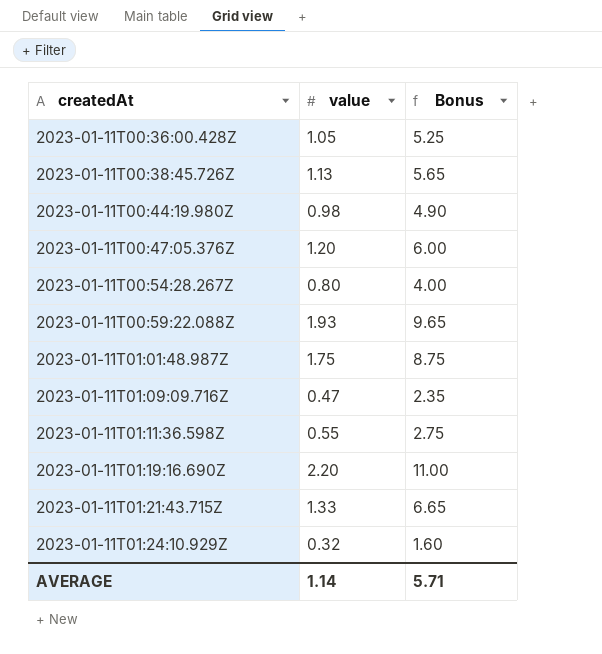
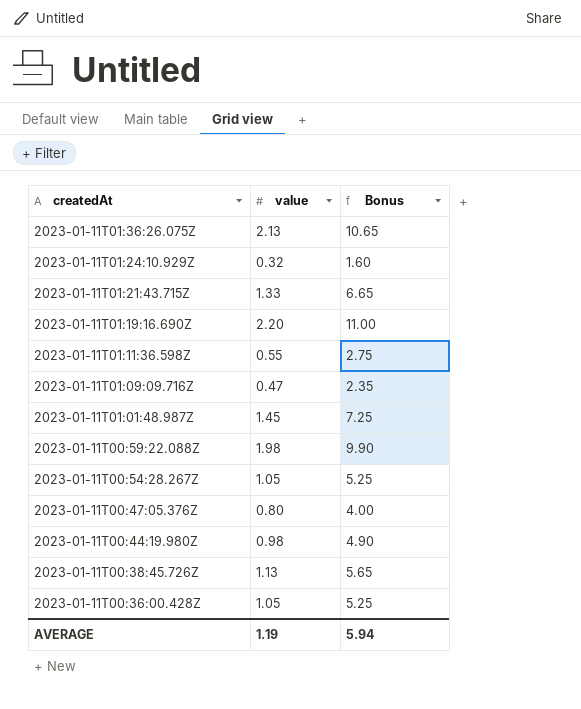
row order: createdAt ascending -> createdAt descending
row 2023-01-11T01:36:26.075Z: none -> 2.13 | 10.65
2023-01-11T01:01:48.987Z | value: 1.75 -> 1.45
2023-01-11T01:01:48.987Z | Bonus: 8.75 -> 7.25
2023-01-11T00:59:22.088Z | value: 1.93 -> 1.98
2023-01-11T00:59:22.088Z | Bonus: 9.65 -> 9.90
2023-01-11T00:54:28.267Z | value: 0.80 -> 1.05
2023-01-11T00:54:28.267Z | Bonus: 4.00 -> 5.25
2023-01-11T00:47:05.376Z | value: 1.20 -> 0.80
2023-01-11T00:47:05.376Z | Bonus: 6.00 -> 4.00
AVERAGE | value: 1.14 -> 1.19
AVERAGE | Bonus: 5.71 -> 5.94

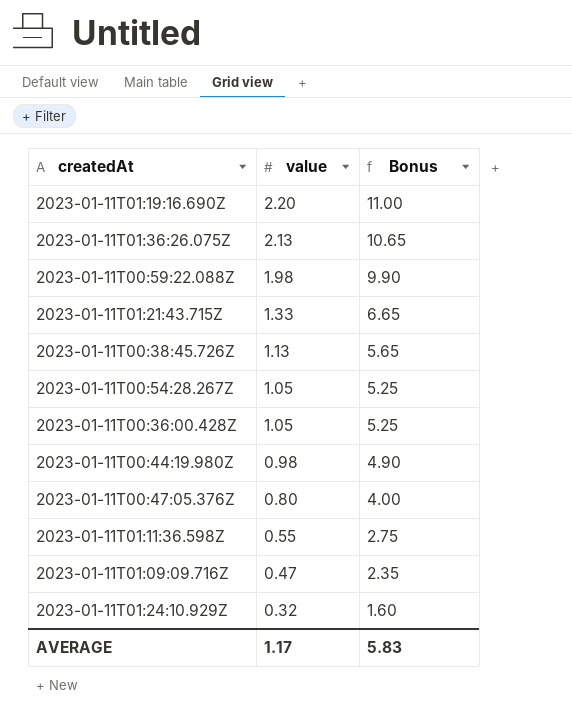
row order: createdAt descending -> value descending
row 2023-01-11T01:01:48.987Z: 1.45 | 7.25 -> none
AVERAGE | value: 1.19 -> 1.17
AVERAGE | Bonus: 5.94 -> 5.83

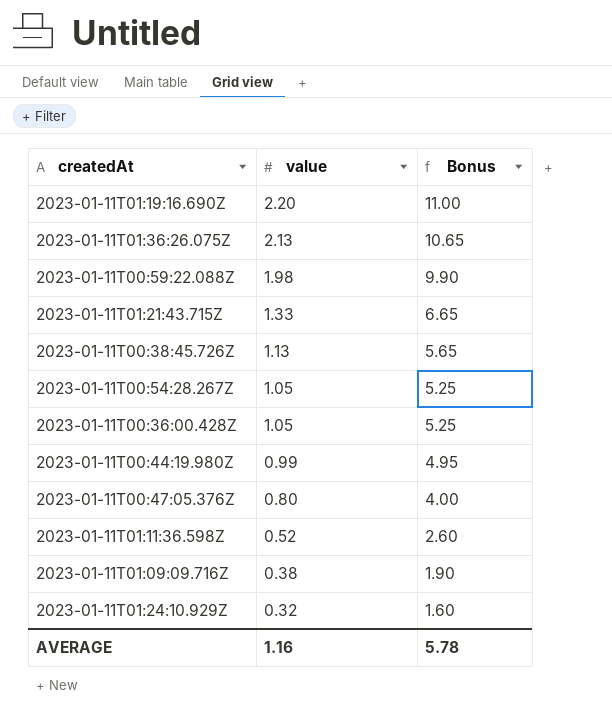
2023-01-11T00:44:19.980Z | value: 0.98 -> 0.99
2023-01-11T00:44:19.980Z | Bonus: 4.90 -> 4.95
2023-01-11T01:11:36.598Z | value: 0.55 -> 0.52
2023-01-11T01:11:36.598Z | Bonus: 2.75 -> 2.60
2023-01-11T01:09:09.716Z | value: 0.47 -> 0.38
2023-01-11T01:09:09.716Z | Bonus: 2.35 -> 1.90
AVERAGE | value: 1.17 -> 1.16
AVERAGE | Bonus: 5.83 -> 5.78

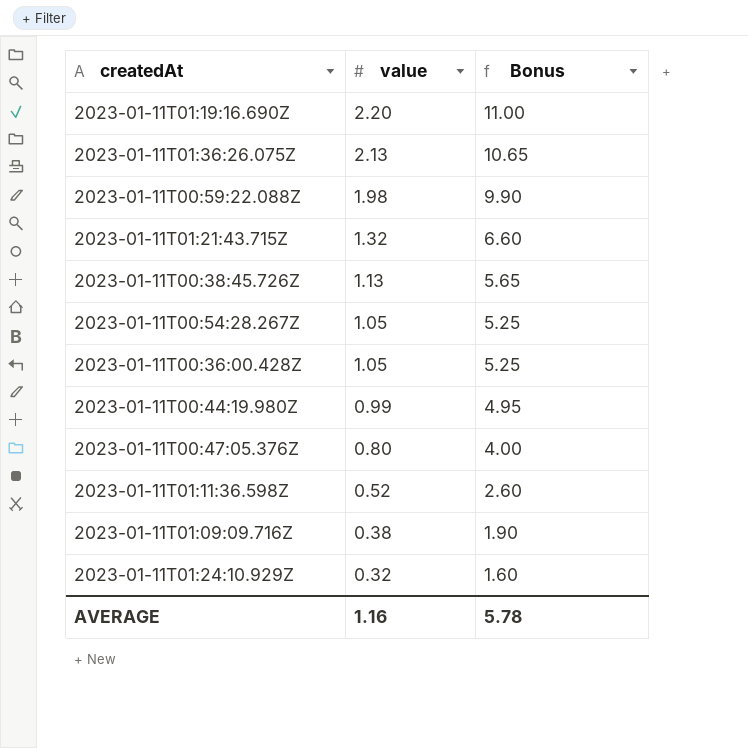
2023-01-11T01:21:43.715Z | value: 1.33 -> 1.32
2023-01-11T01:21:43.715Z | Bonus: 6.65 -> 6.60

